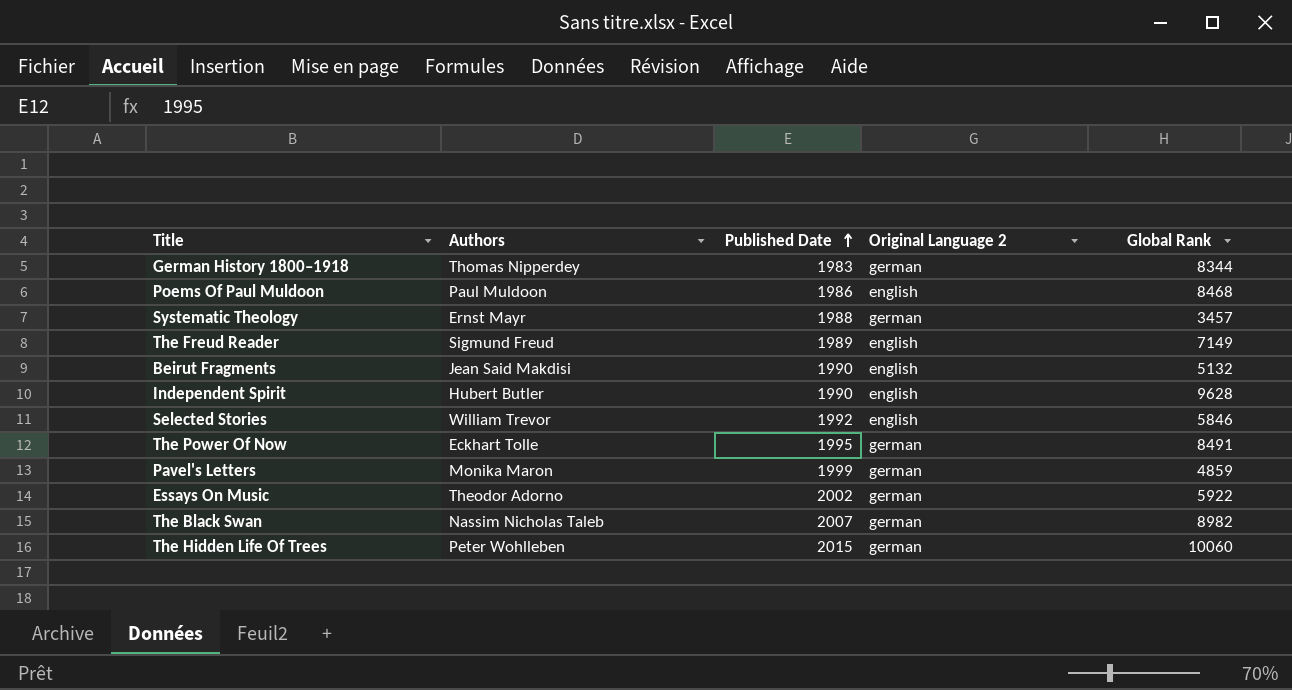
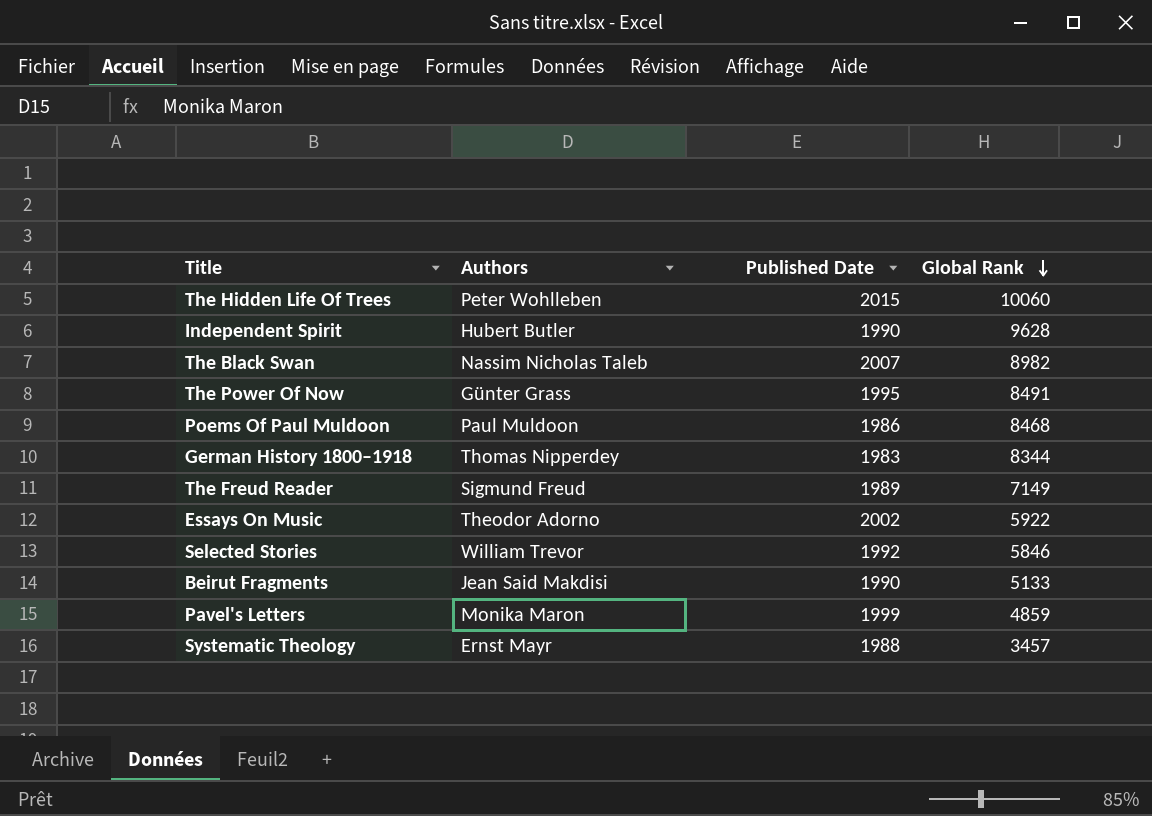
row order: Published Date ascending -> Global Rank descending
column Original Language 2 | position: 4 -> none
The Power Of Now | Authors: Eckhart Tolle -> Günter Grass
Beirut Fragments | Global Rank: 5132 -> 5133

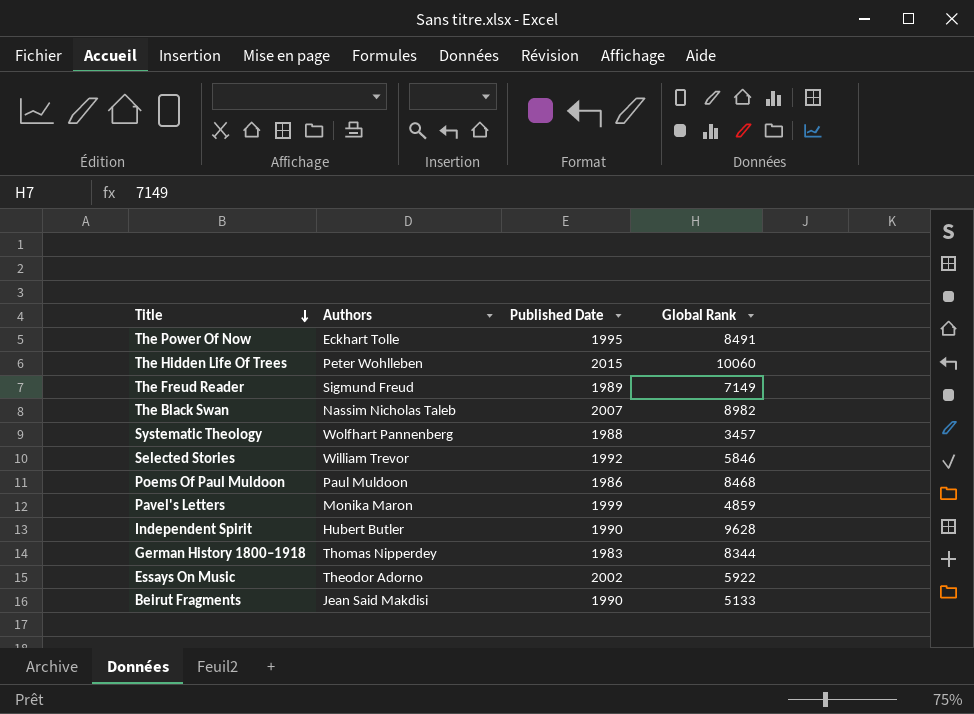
row order: Global Rank descending -> Title descending
The Power Of Now | Authors: Günter Grass -> Eckhart Tolle
Systematic Theology | Authors: Ernst Mayr -> Wolfhart Pannenberg

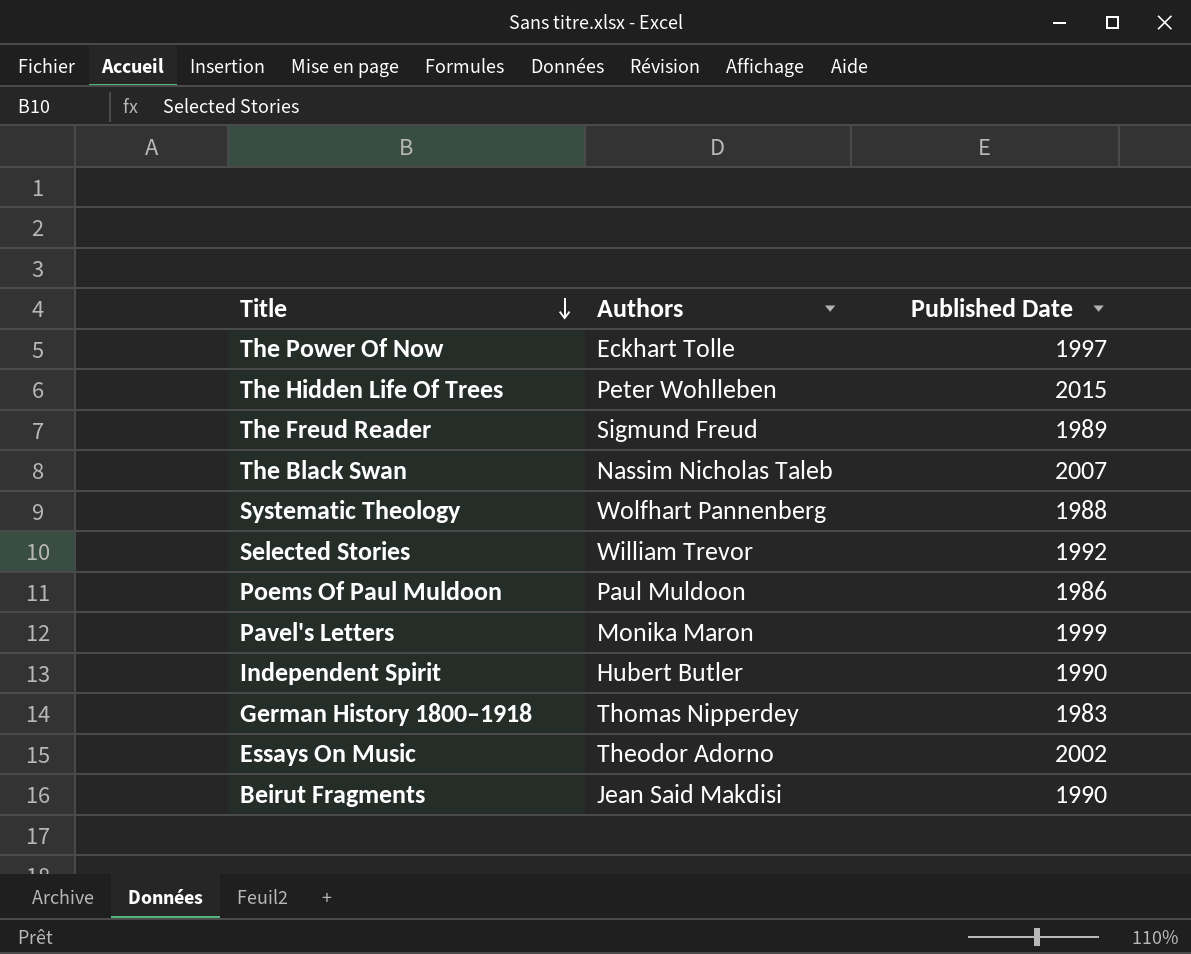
column Global Rank | position: 4 -> none
The Power Of Now | Published Date: 1995 -> 1997

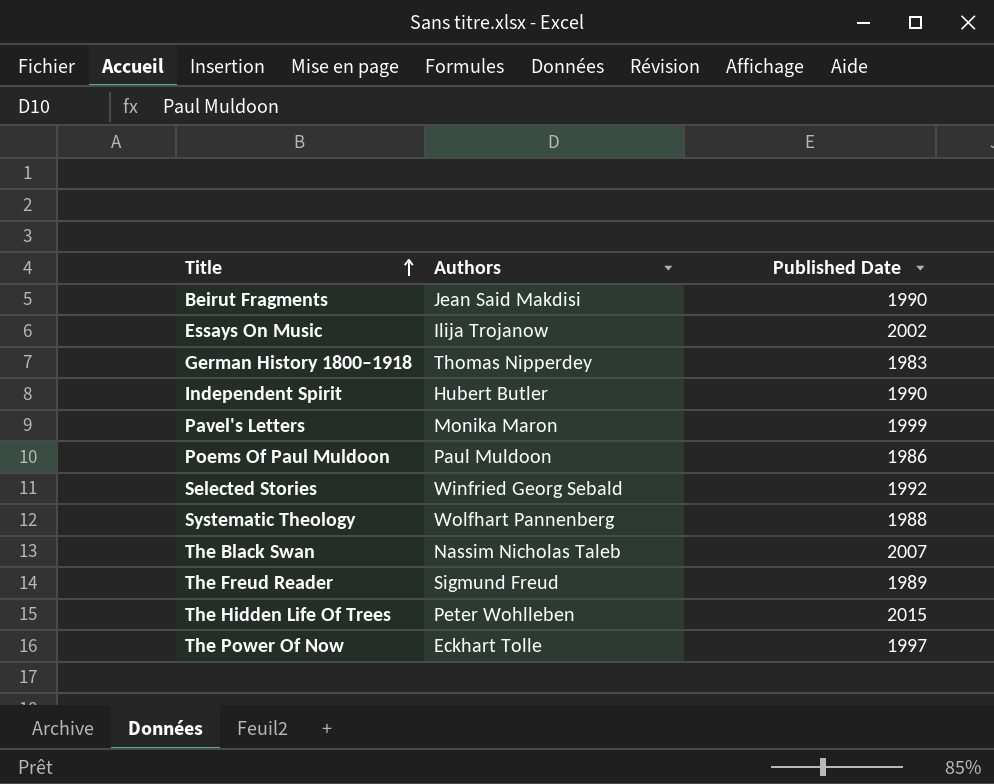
row order: Title descending -> Title ascending
Essays On Music | Authors: Theodor Adorno -> Ilija Trojanow
Selected Stories | Authors: William Trevor -> Winfried Georg Sebald

